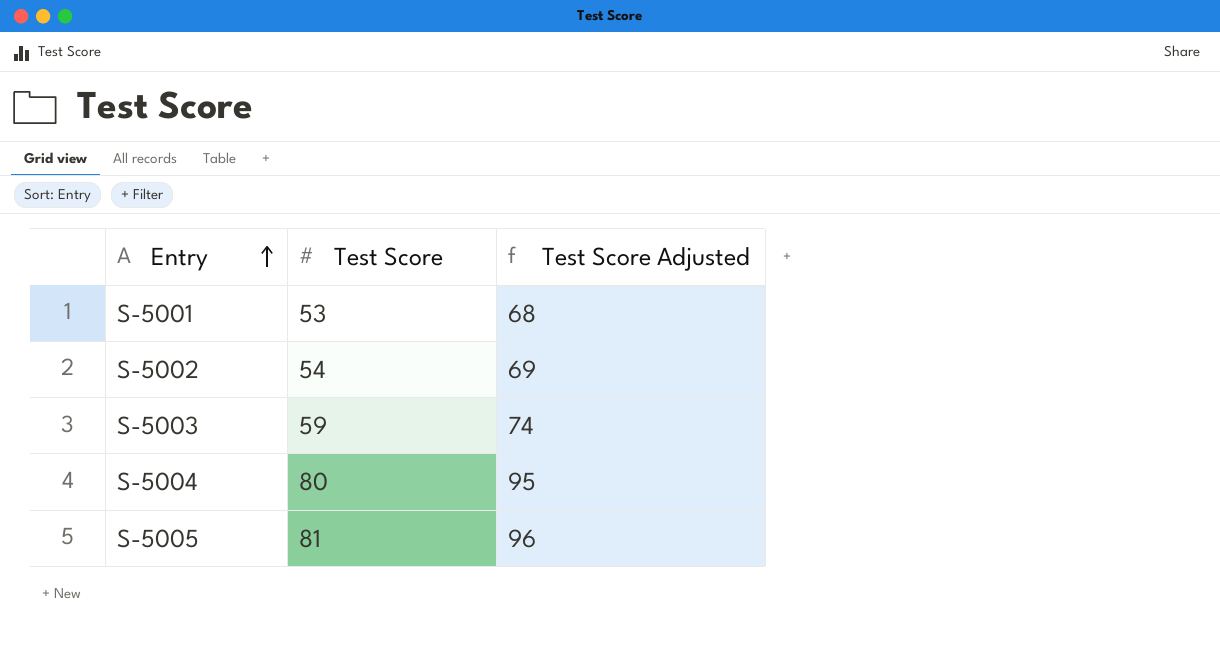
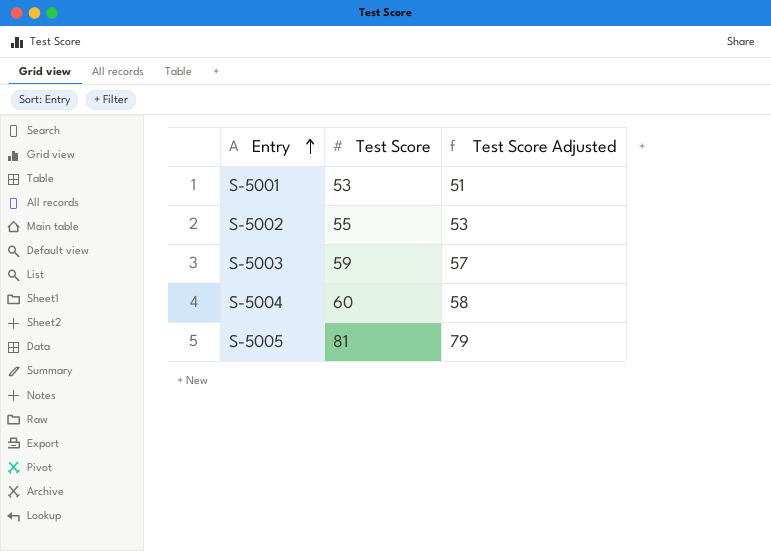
column Test Score Adjusted | formula: [Test Score] + 15 -> [Test Score] - 2
S-5002 | Test Score: 54 -> 55
S-5004 | Test Score: 80 -> 60

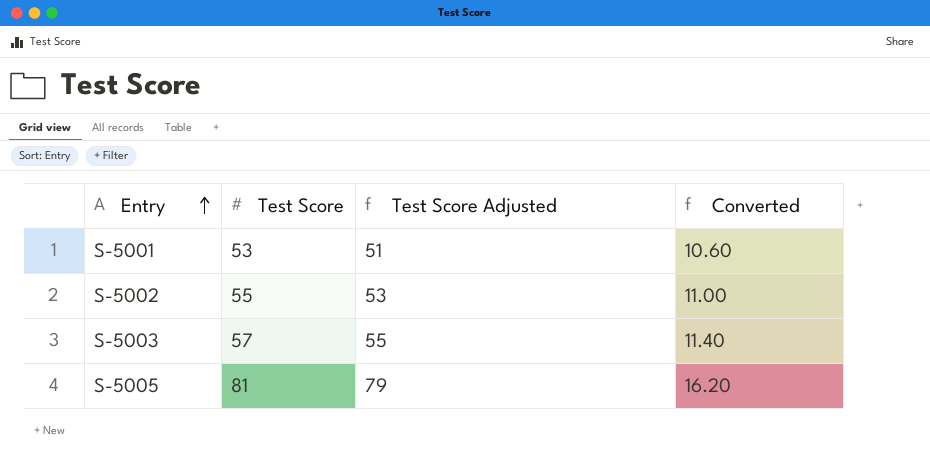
column Converted | formula: none -> [Test Score] * 0.2
row S-5004: 60 | 58 -> none
S-5003 | Test Score: 59 -> 57
S-5003 | Test Score Adjusted: 57 -> 55

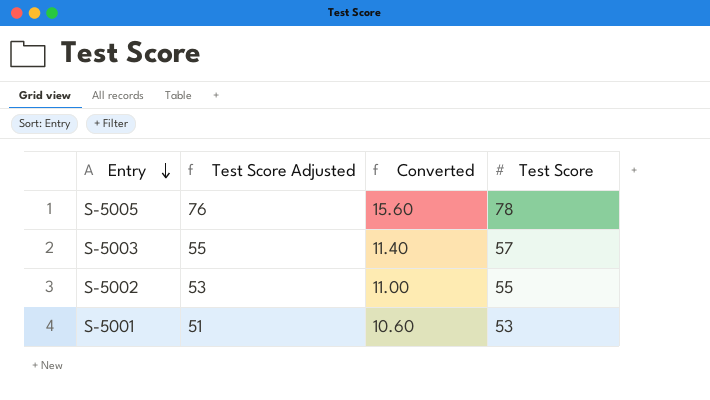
row order: Entry ascending -> Entry descending
column Test Score | position: 2 -> 4
S-5005 | Test Score Adjusted: 79 -> 76
S-5005 | Converted: 16.20 -> 15.60
S-5005 | Test Score: 81 -> 78

